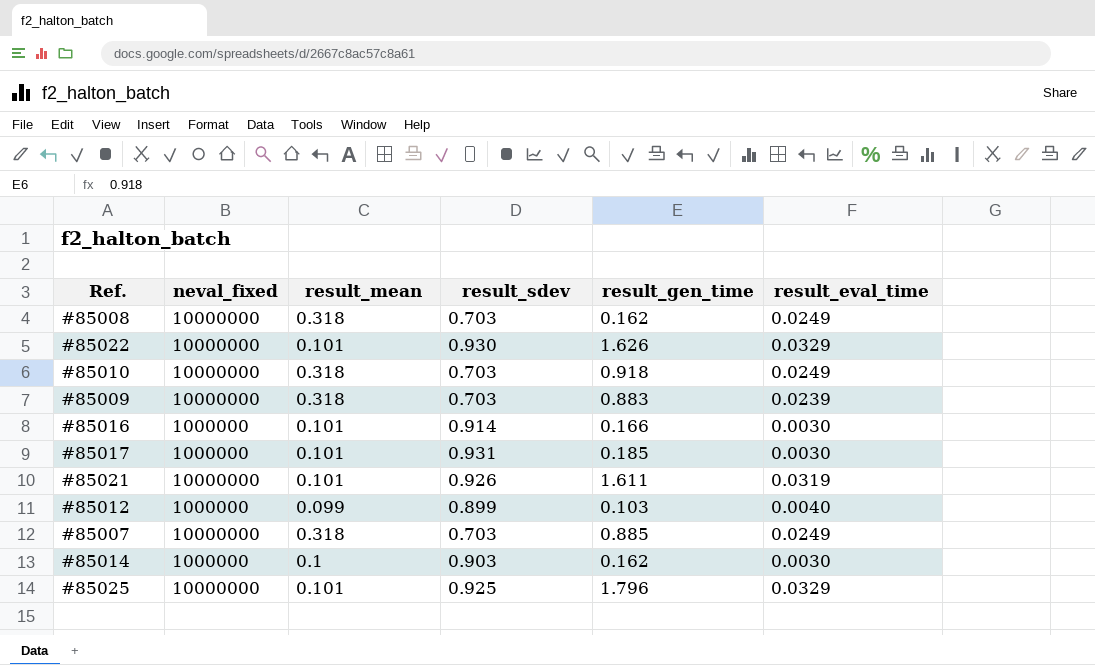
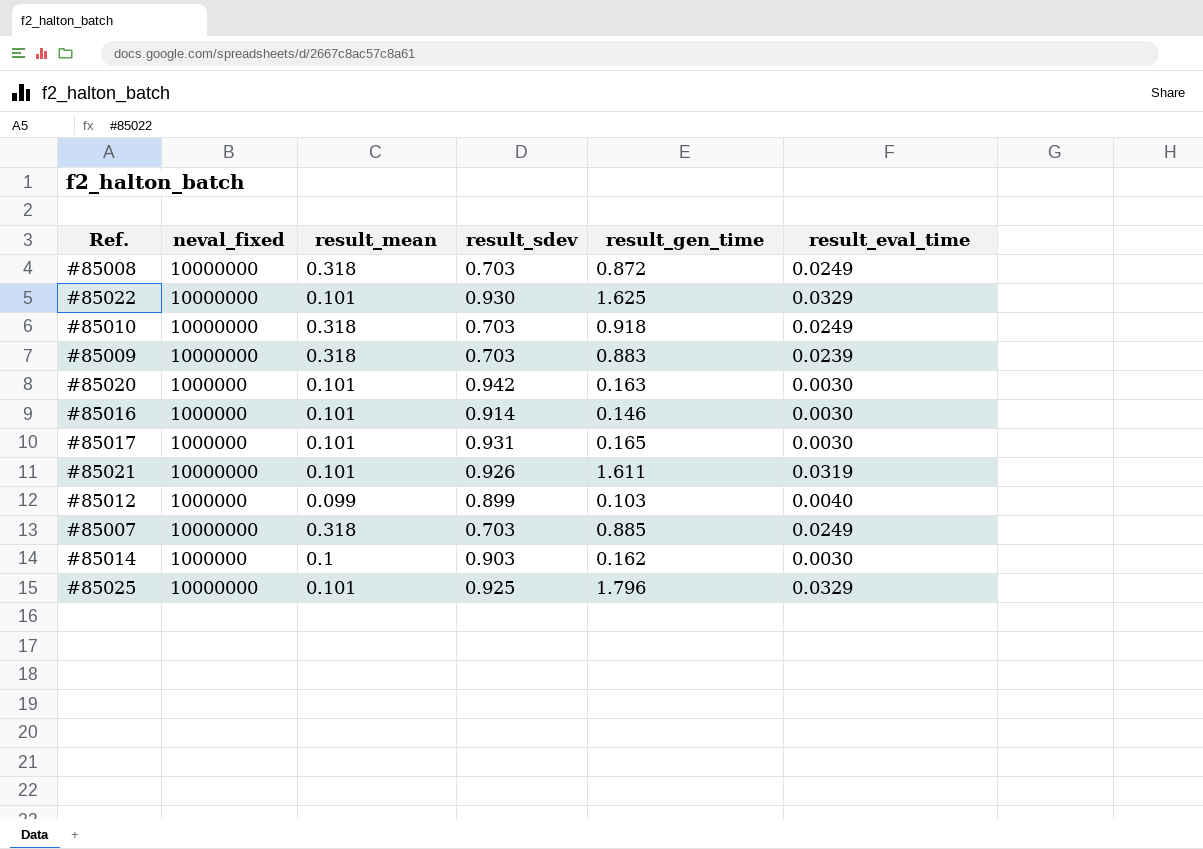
#85008 | result_gen_time: 0.162 -> 0.872
#85022 | result_gen_time: 1.626 -> 1.625
row #85020: none -> 1000000 | 0.101 | 0.942 | 0.163 | 0.0030
#85016 | result_gen_time: 0.166 -> 0.146
#85017 | result_gen_time: 0.185 -> 0.165

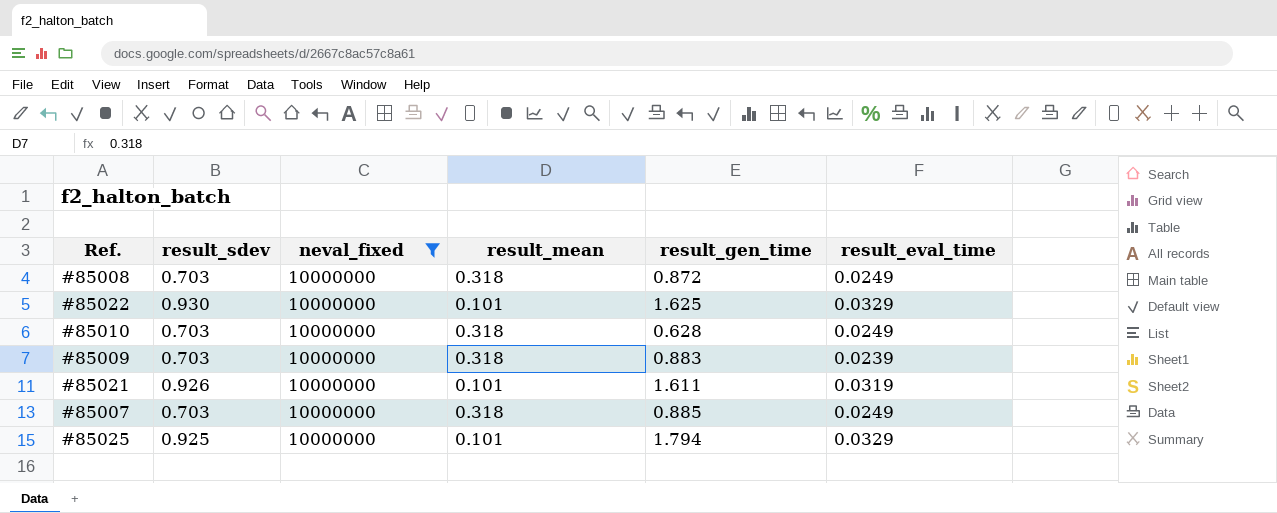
filter: none -> neval_fixed = 10000000
column result_sdev | position: 4 -> 2
#85010 | result_gen_time: 0.918 -> 0.628
#85025 | result_gen_time: 1.796 -> 1.794

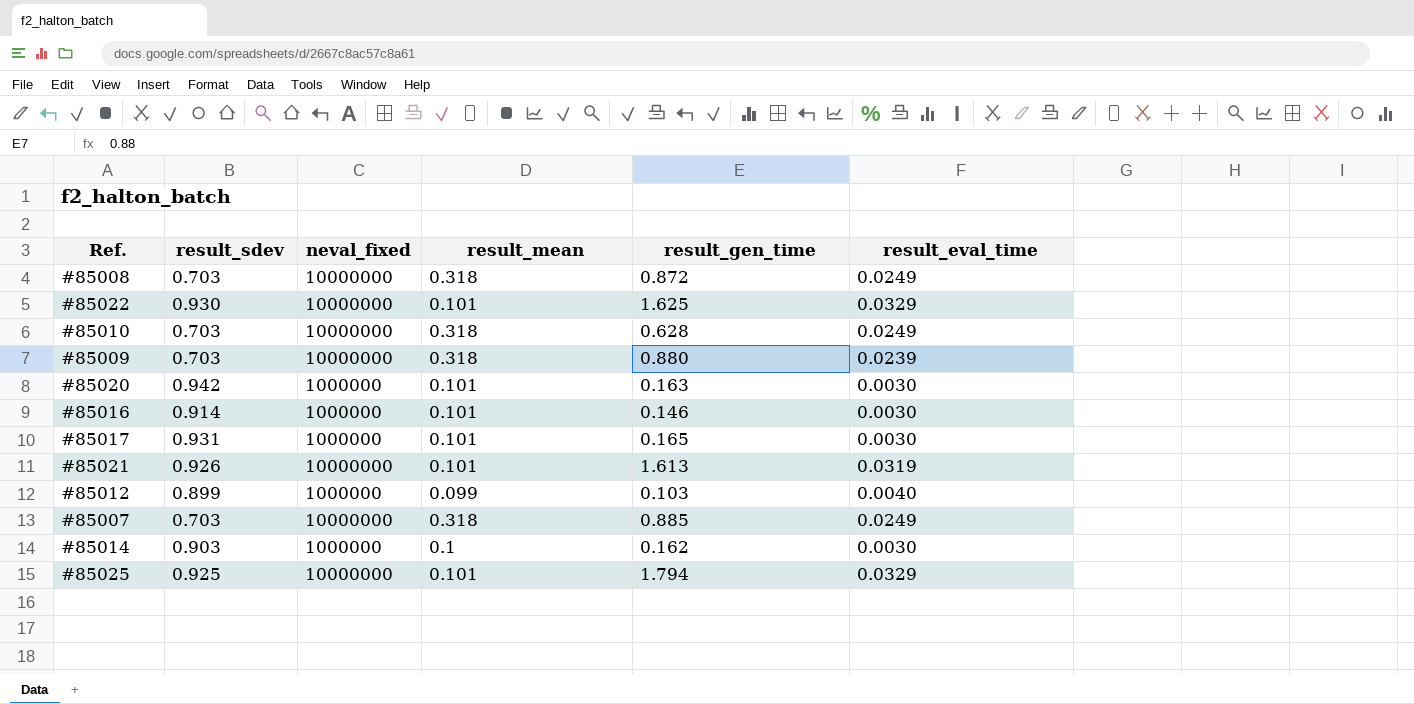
filter: neval_fixed = 10000000 -> none
#85009 | result_gen_time: 0.883 -> 0.880
#85021 | result_gen_time: 1.611 -> 1.613

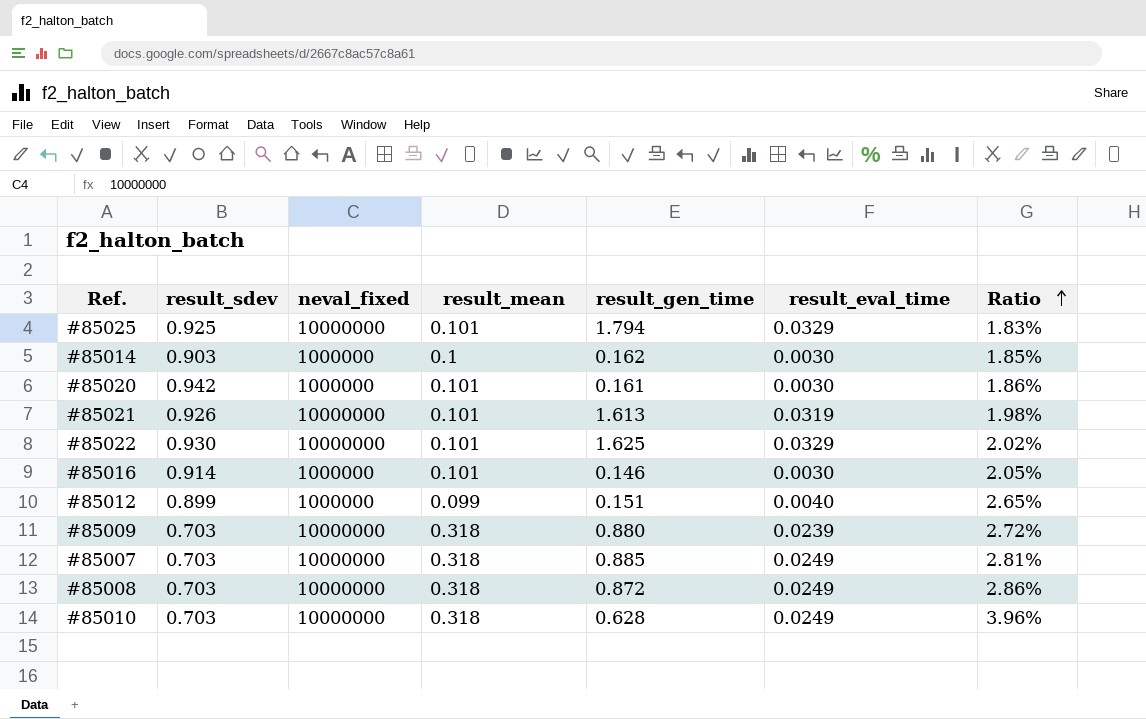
row order: none -> Ratio ascending
column Ratio | formula: none -> [result_eval_time] / [result_gen_time]
row #85017: 0.931 | 1000000 | 0.101 | 0.165 | 0.0030 -> none
#85020 | result_gen_time: 0.163 -> 0.161
#85012 | result_gen_time: 0.103 -> 0.151

